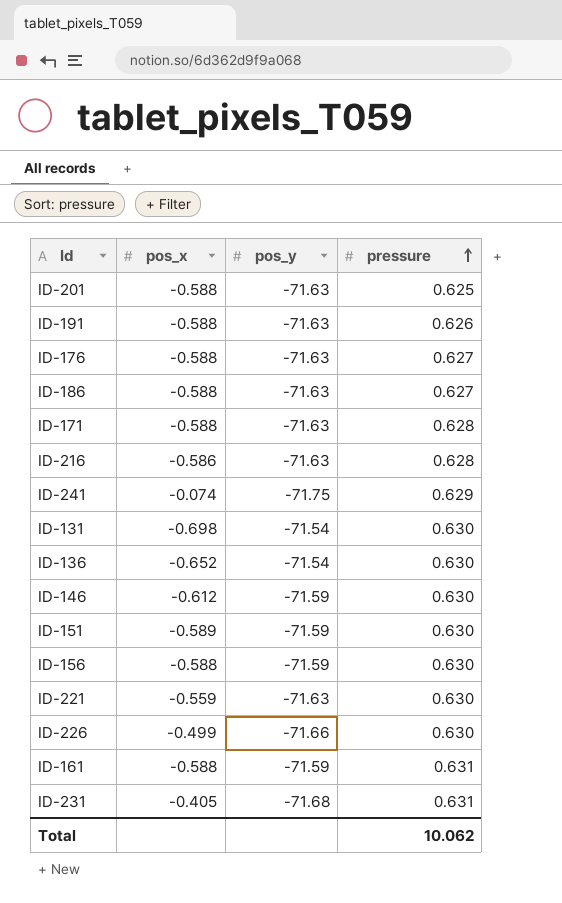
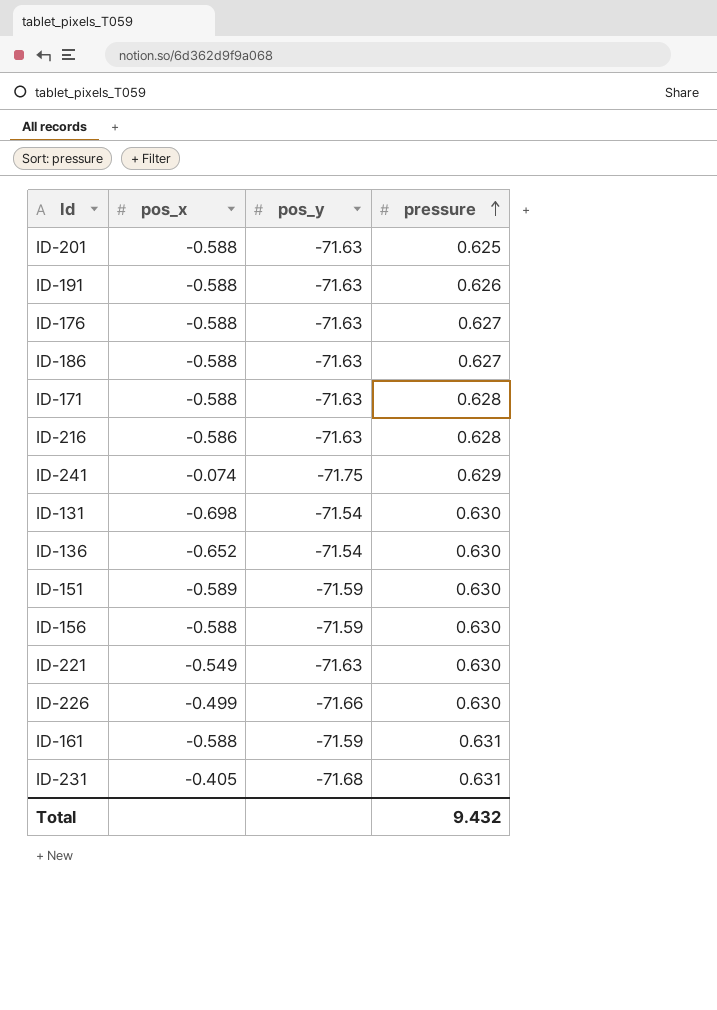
row ID-146: -0.612 | -71.59 | 0.630 -> none
ID-221 | pos_x: -0.559 -> -0.549
Total | pressure: 10.062 -> 9.432

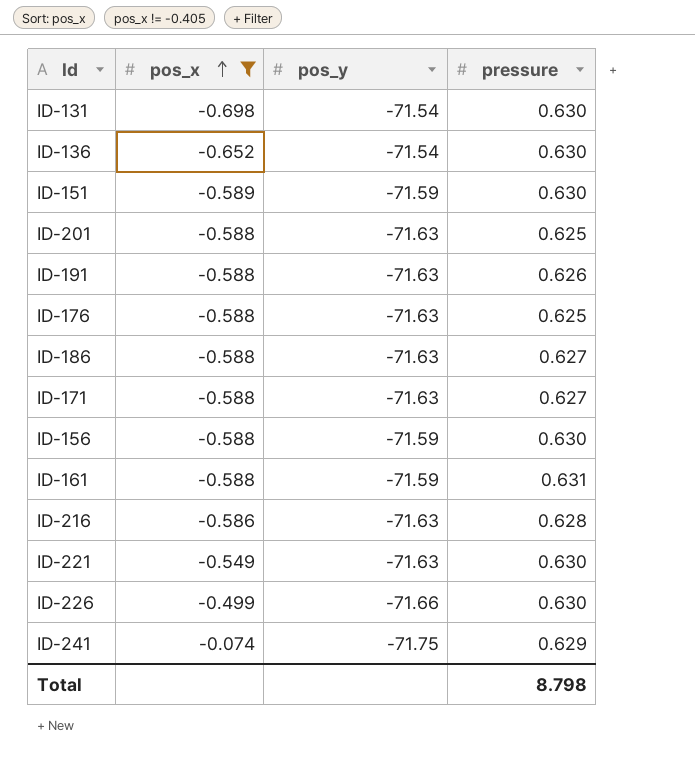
filter: none -> pos_x != -0.405
row order: pressure ascending -> pos_x ascending
ID-176 | pressure: 0.627 -> 0.625
ID-171 | pressure: 0.628 -> 0.627
Total | pressure: 9.432 -> 8.798

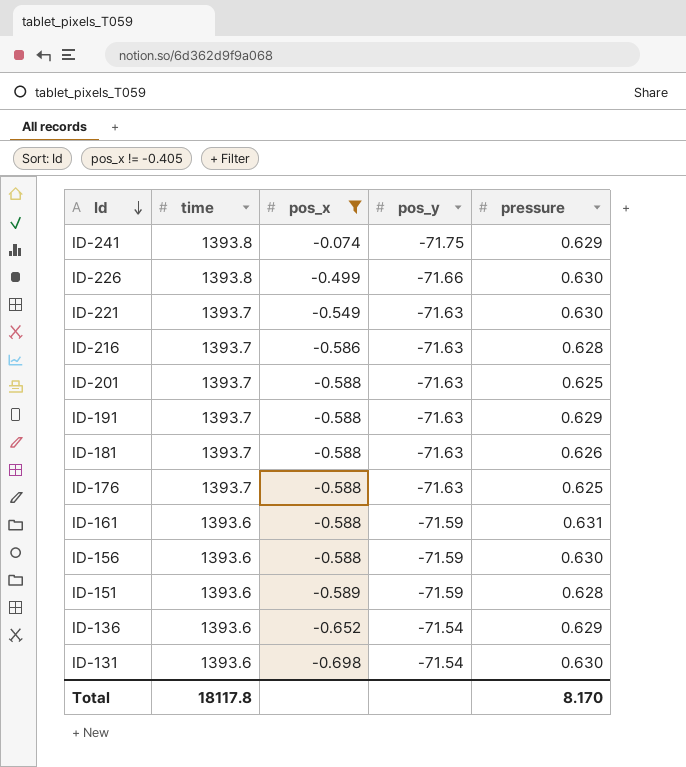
row order: pos_x ascending -> Id descending
column time | position: none -> 2
row ID-186: -0.588 | -71.63 | 0.627 -> none
row ID-171: -0.588 | -71.63 | 0.627 -> none
ID-191 | pressure: 0.626 -> 0.629
row ID-181: none -> 1393.7 | -0.588 | -71.63 | 0.626
ID-151 | pressure: 0.630 -> 0.628
ID-136 | pressure: 0.630 -> 0.629
Total | pressure: 8.798 -> 8.170

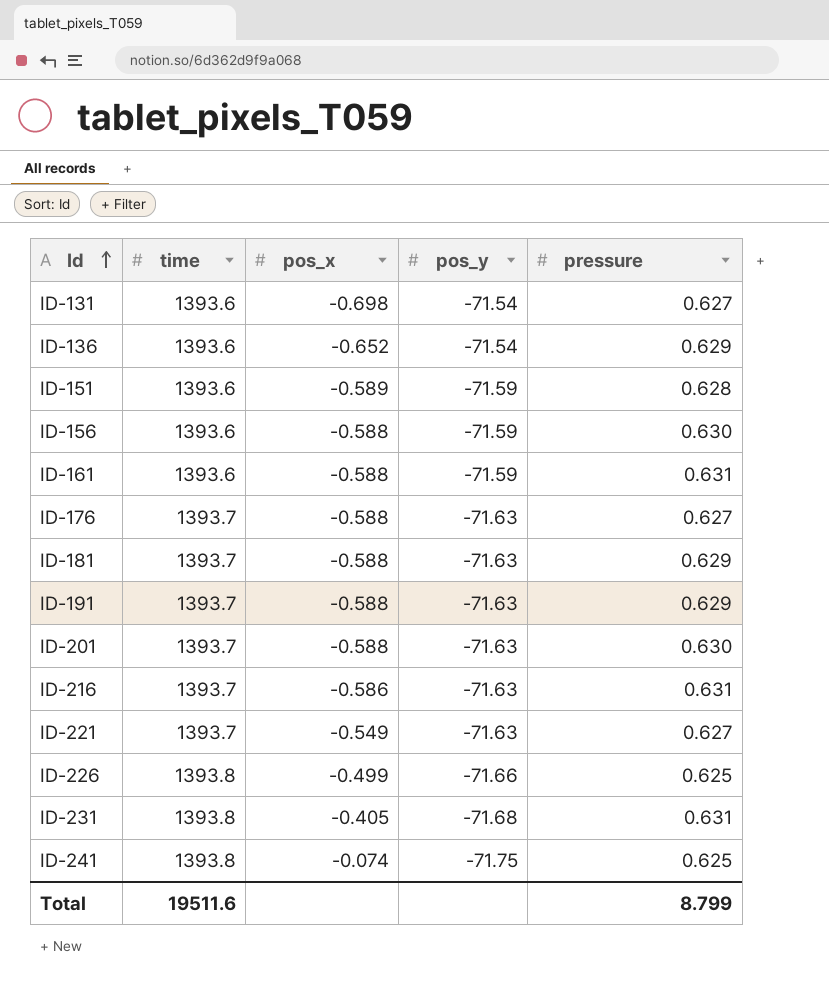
filter: pos_x != -0.405 -> none
row order: Id descending -> Id ascending
ID-131 | pressure: 0.630 -> 0.627
ID-176 | pressure: 0.625 -> 0.627
ID-181 | pressure: 0.626 -> 0.629
ID-201 | pressure: 0.625 -> 0.630
ID-216 | pressure: 0.628 -> 0.631
ID-221 | pressure: 0.630 -> 0.627
ID-226 | pressure: 0.630 -> 0.625
ID-241 | pressure: 0.629 -> 0.625
Total | time: 18117.8 -> 19511.6
Total | pressure: 8.170 -> 8.799

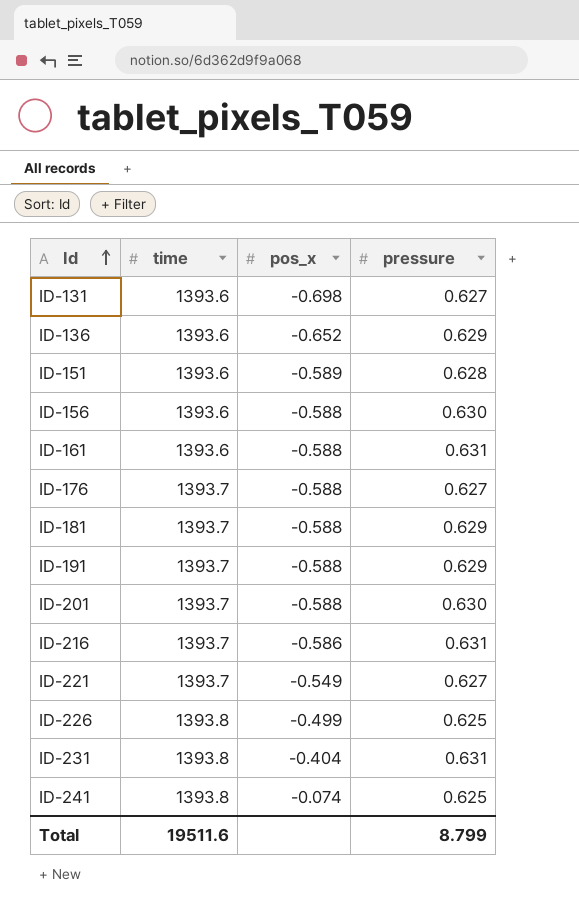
column pos_y | position: 4 -> none
ID-231 | pos_x: -0.405 -> -0.404

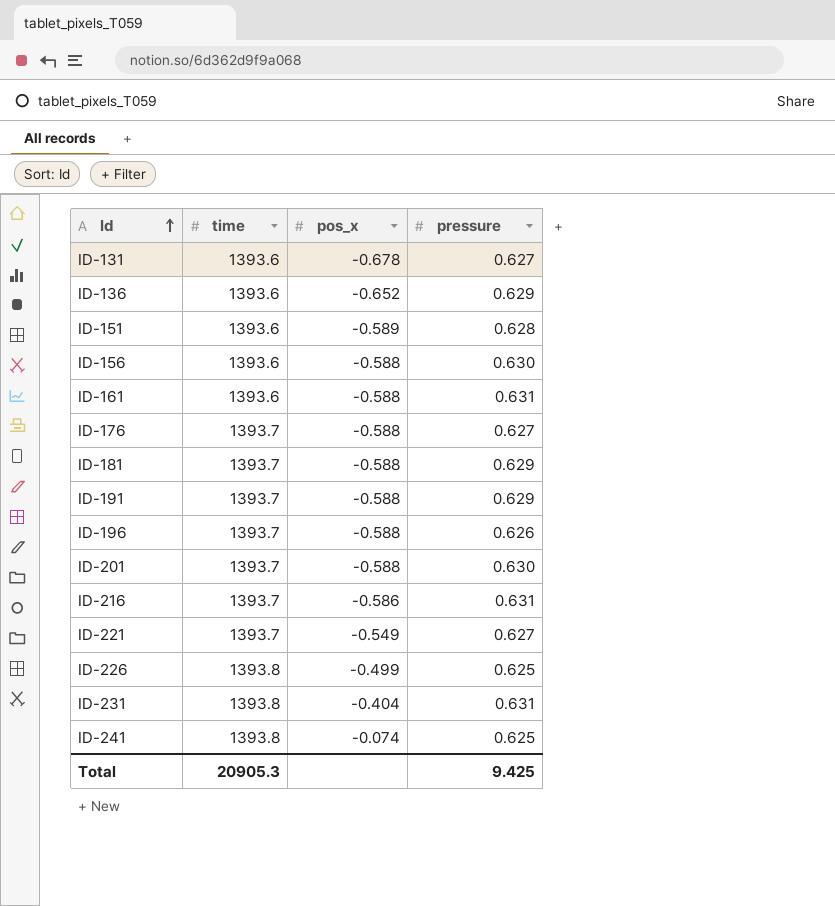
ID-131 | pos_x: -0.698 -> -0.678
row ID-196: none -> 1393.7 | -0.588 | 0.626
Total | time: 19511.6 -> 20905.3
Total | pressure: 8.799 -> 9.425

